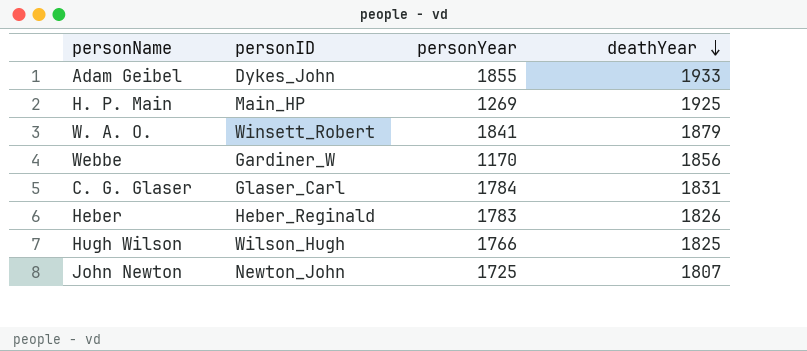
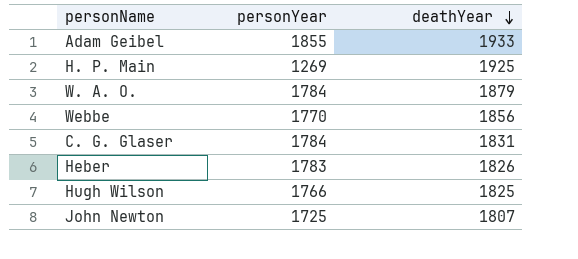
column personID | position: 2 -> none
W. A. O. | personYear: 1841 -> 1784
Webbe | personYear: 1170 -> 1770

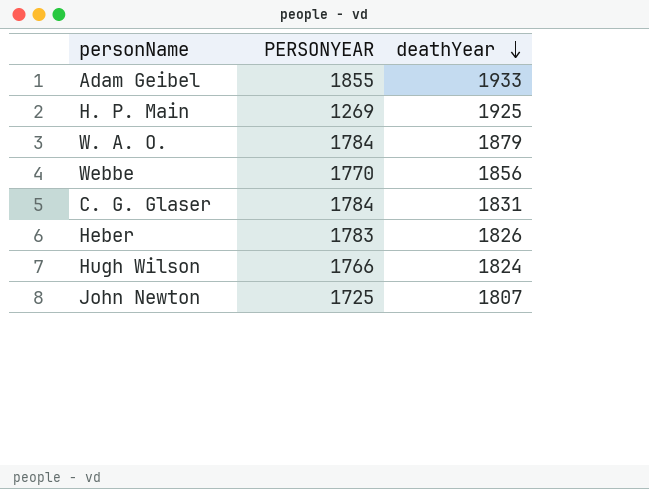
column name: personYear -> PERSONYEAR
Hugh Wilson | deathYear: 1825 -> 1824

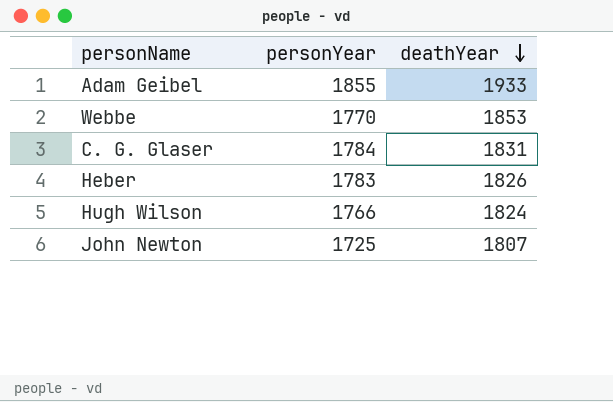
column name: PERSONYEAR -> personYear
row H. P. Main: 1269 | 1925 -> none
row W. A. O.: 1784 | 1879 -> none
Webbe | deathYear: 1856 -> 1853

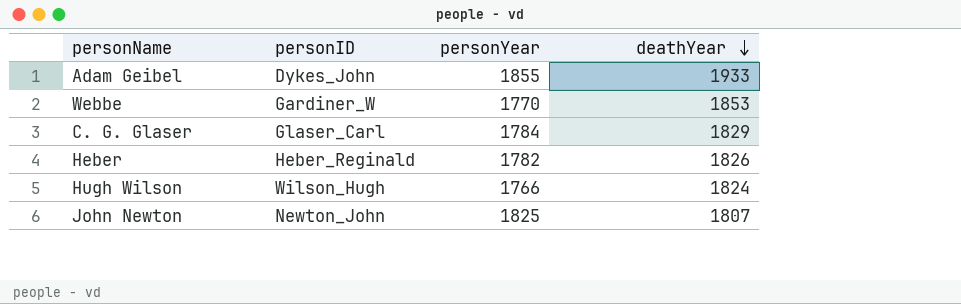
column personID | position: none -> 2
C. G. Glaser | deathYear: 1831 -> 1829
Heber | personYear: 1783 -> 1782
John Newton | personYear: 1725 -> 1825

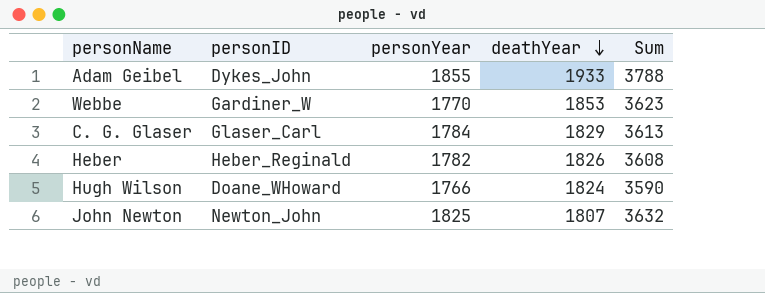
column Sum | formula: none -> [personYear] + [deathYear]
Hugh Wilson | personID: Wilson_Hugh -> Doane_WHoward

